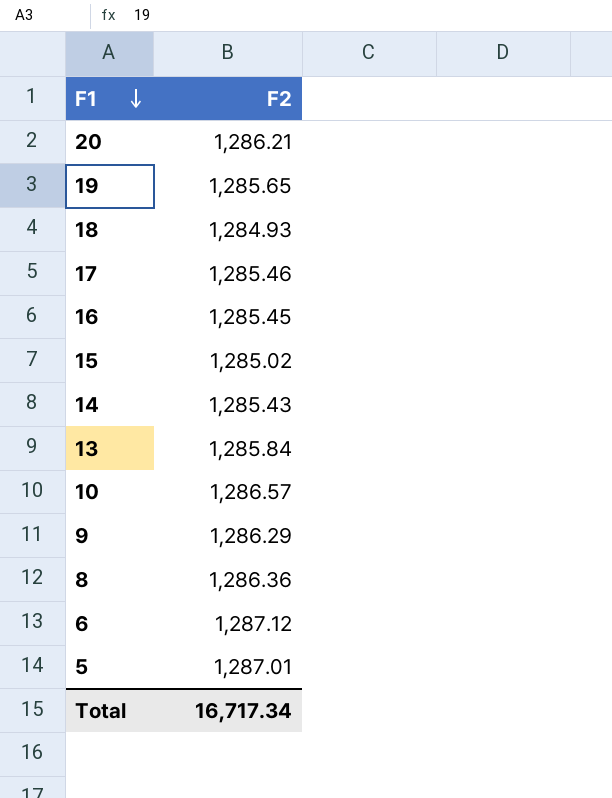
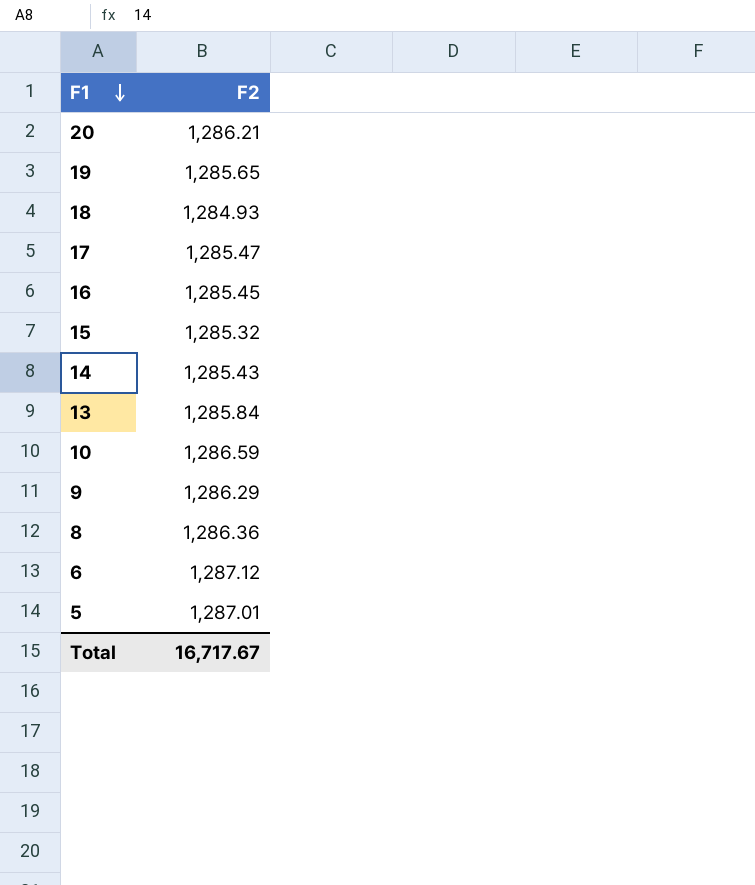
17 | F2: 1,285.46 -> 1,285.47
15 | F2: 1,285.02 -> 1,285.32
10 | F2: 1,286.57 -> 1,286.59
Total | F2: 16,717.34 -> 16,717.67

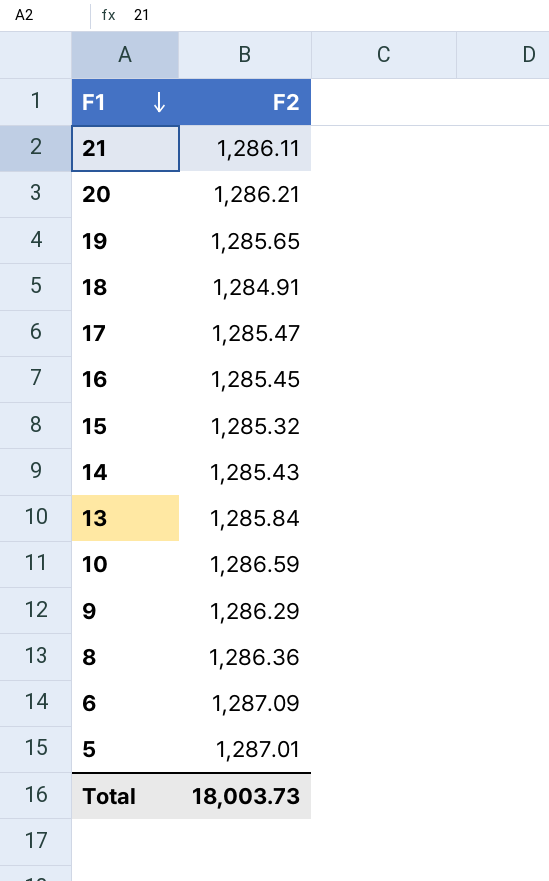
row 21: none -> 1,286.11
18 | F2: 1,284.93 -> 1,284.91
6 | F2: 1,287.12 -> 1,287.09
Total | F2: 16,717.67 -> 18,003.73

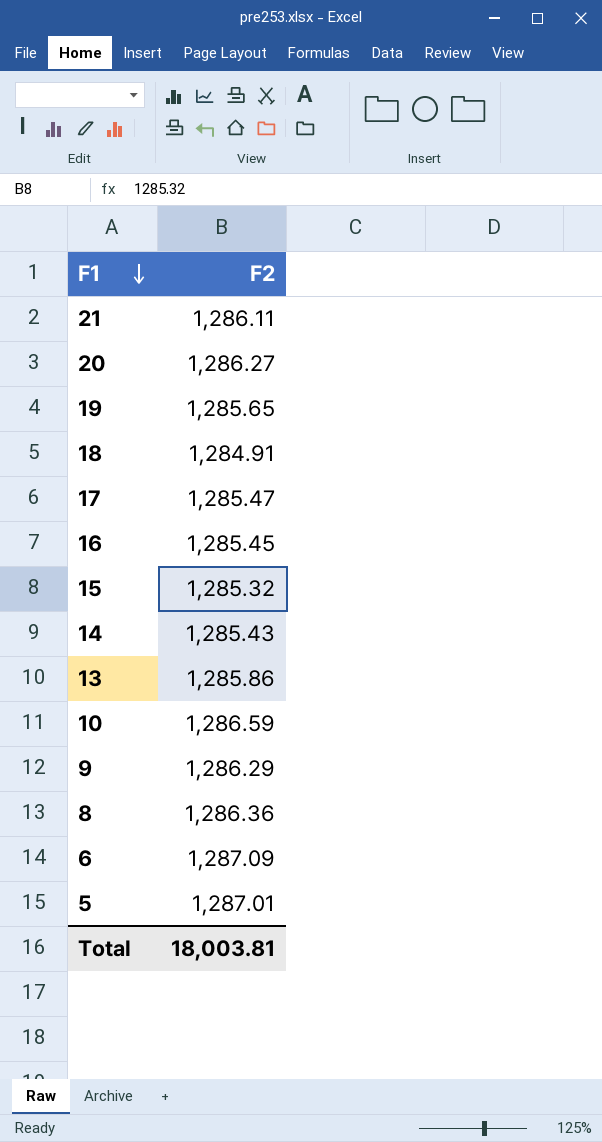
20 | F2: 1,286.21 -> 1,286.27
13 | F2: 1,285.84 -> 1,285.86
Total | F2: 18,003.73 -> 18,003.81

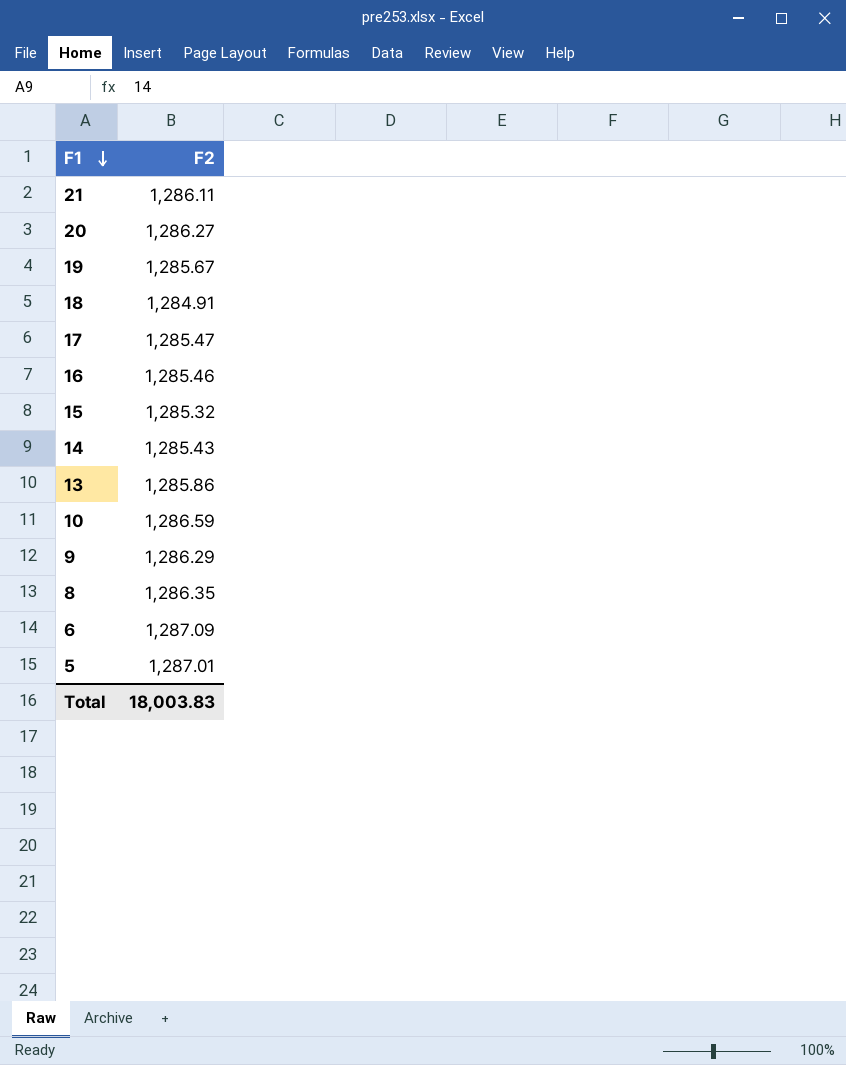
19 | F2: 1,285.65 -> 1,285.67
16 | F2: 1,285.45 -> 1,285.46
8 | F2: 1,286.36 -> 1,286.35
Total | F2: 18,003.81 -> 18,003.83

